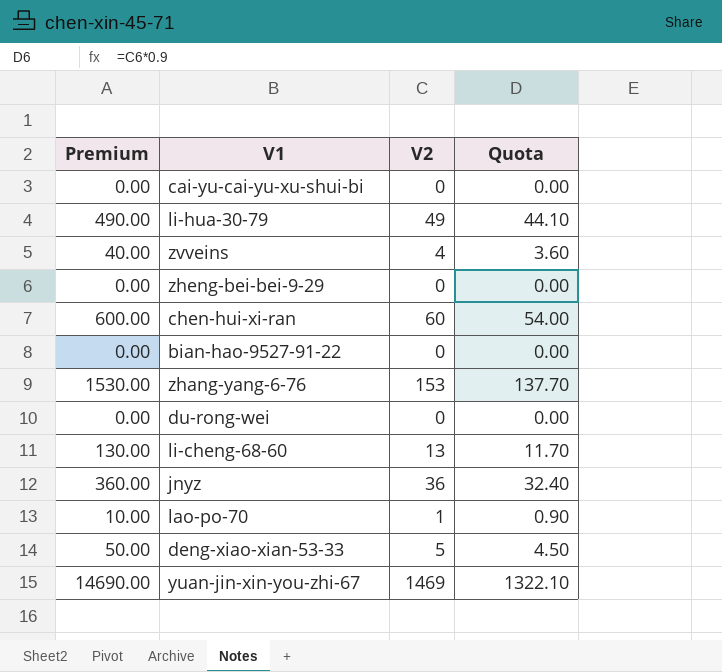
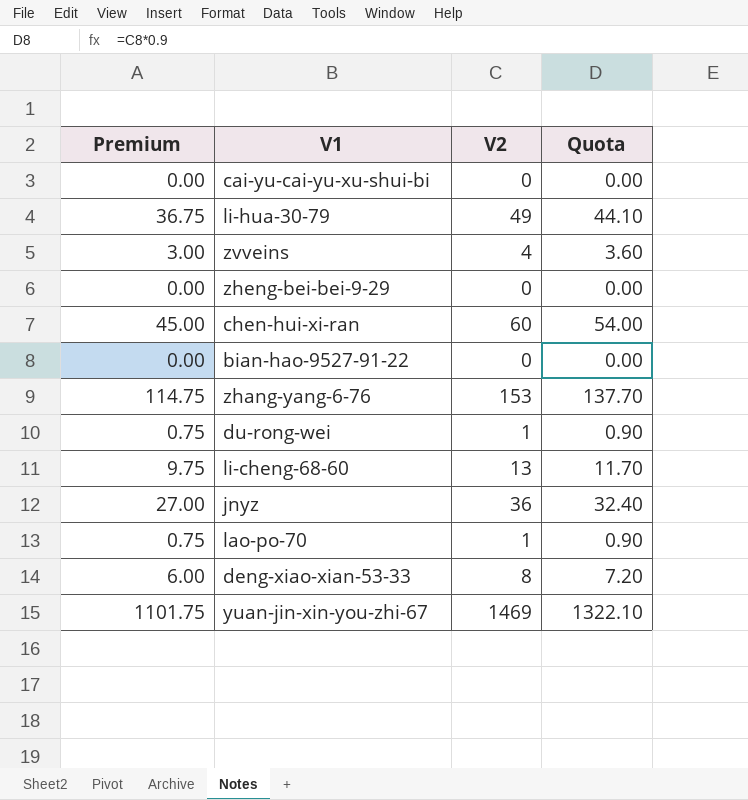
column Premium | formula: [V2] * 10 -> [V2] * 0.75
du-rong-wei | V2: 0 -> 1
du-rong-wei | Quota: 0.00 -> 0.90
deng-xiao-xian-53-33 | V2: 5 -> 8
deng-xiao-xian-53-33 | Quota: 4.50 -> 7.20

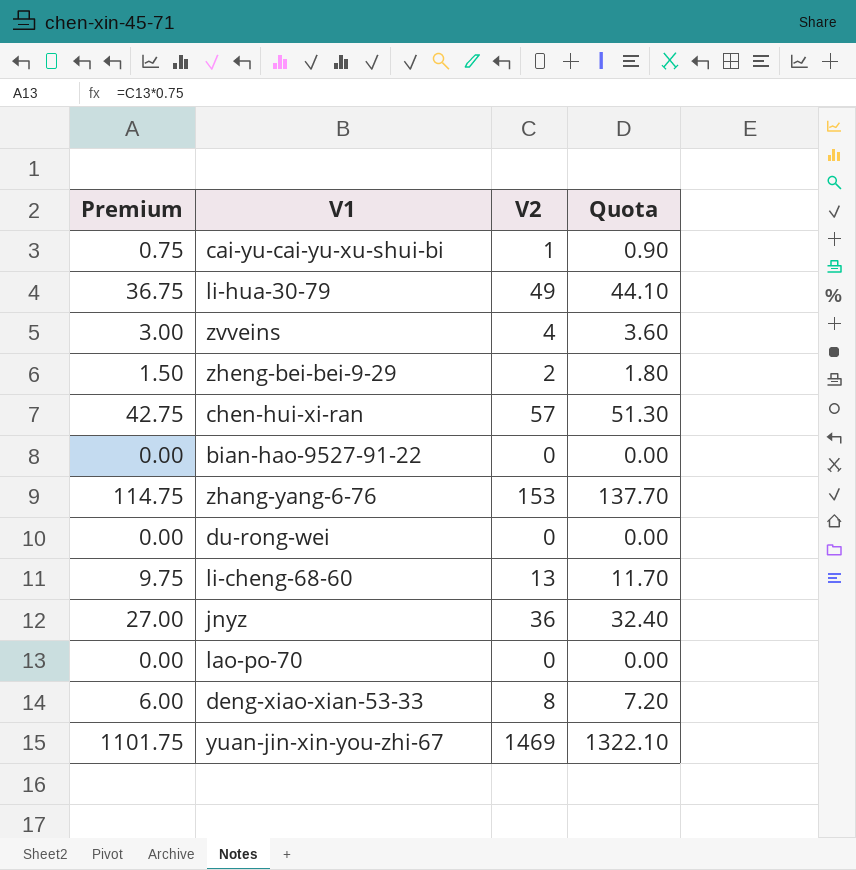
cai-yu-cai-yu-xu-shui-bi | Premium: 0.00 -> 0.75
cai-yu-cai-yu-xu-shui-bi | V2: 0 -> 1
cai-yu-cai-yu-xu-shui-bi | Quota: 0.00 -> 0.90
zheng-bei-bei-9-29 | Premium: 0.00 -> 1.50
zheng-bei-bei-9-29 | V2: 0 -> 2
zheng-bei-bei-9-29 | Quota: 0.00 -> 1.80
chen-hui-xi-ran | Premium: 45.00 -> 42.75
chen-hui-xi-ran | V2: 60 -> 57
chen-hui-xi-ran | Quota: 54.00 -> 51.30
du-rong-wei | Premium: 0.75 -> 0.00
du-rong-wei | V2: 1 -> 0
du-rong-wei | Quota: 0.90 -> 0.00
lao-po-70 | Premium: 0.75 -> 0.00
lao-po-70 | V2: 1 -> 0
lao-po-70 | Quota: 0.90 -> 0.00

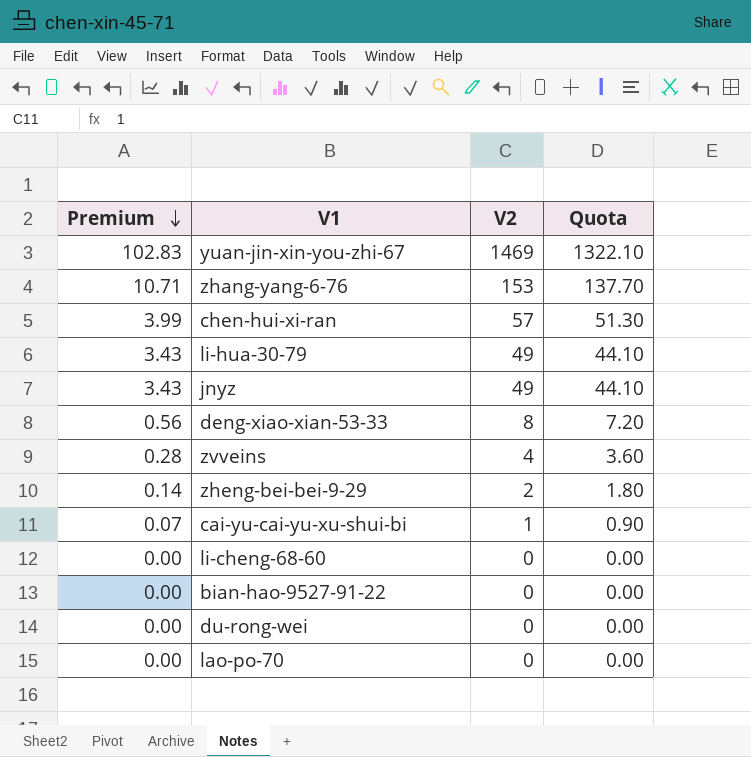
row order: none -> Premium descending
column Premium | formula: [V2] * 0.75 -> [V2] * 0.07
jnyz | V2: 36 -> 49
jnyz | Quota: 32.40 -> 44.10
li-cheng-68-60 | V2: 13 -> 0
li-cheng-68-60 | Quota: 11.70 -> 0.00

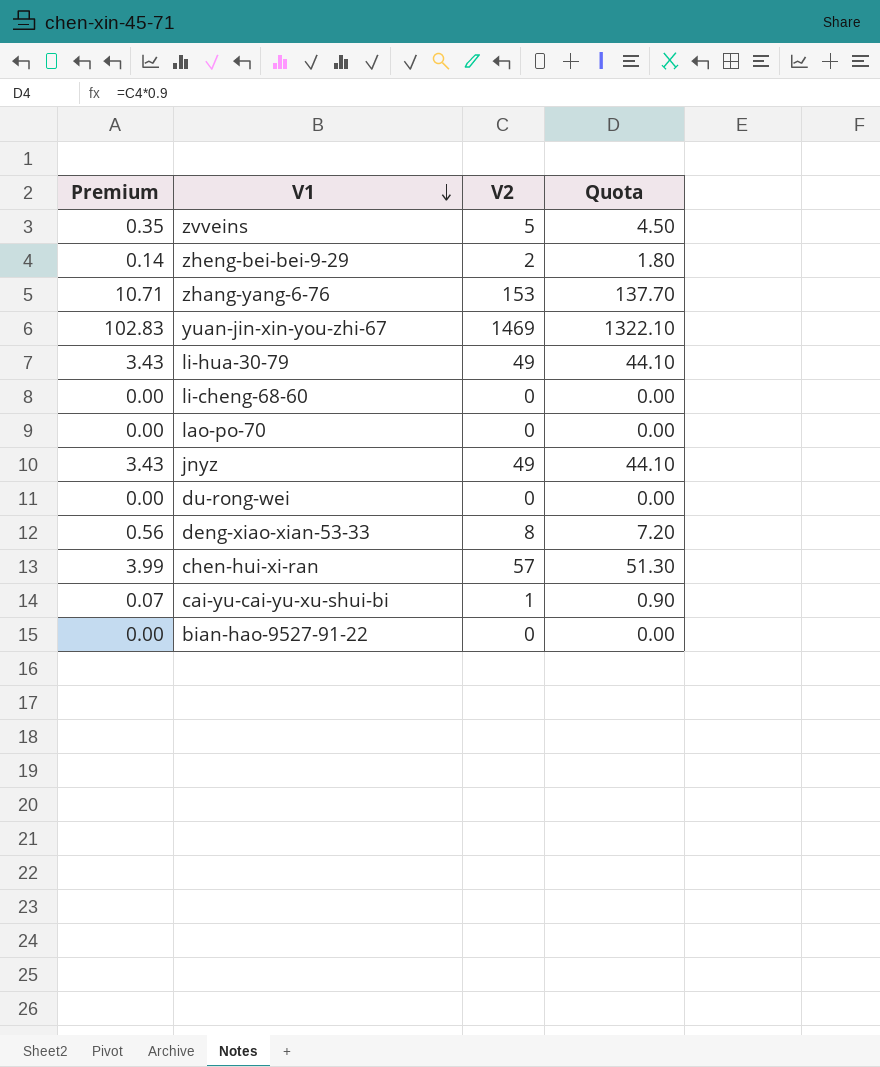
row order: Premium descending -> V1 descending
zvveins | Premium: 0.28 -> 0.35
zvveins | V2: 4 -> 5
zvveins | Quota: 3.60 -> 4.50

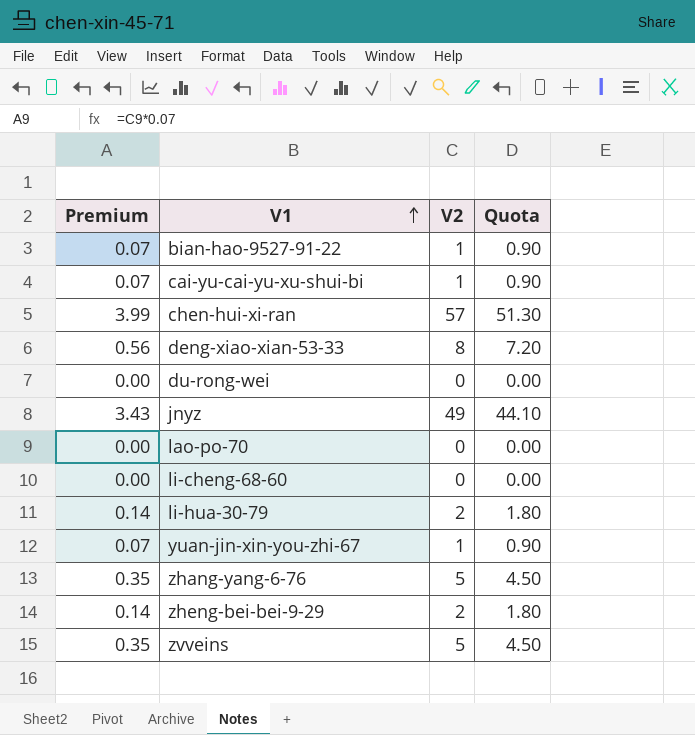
row order: V1 descending -> V1 ascending
bian-hao-9527-91-22 | Premium: 0.00 -> 0.07
bian-hao-9527-91-22 | V2: 0 -> 1
bian-hao-9527-91-22 | Quota: 0.00 -> 0.90
li-hua-30-79 | Premium: 3.43 -> 0.14
li-hua-30-79 | V2: 49 -> 2
li-hua-30-79 | Quota: 44.10 -> 1.80
yuan-jin-xin-you-zhi-67 | Premium: 102.83 -> 0.07
yuan-jin-xin-you-zhi-67 | V2: 1469 -> 1
yuan-jin-xin-you-zhi-67 | Quota: 1322.10 -> 0.90
zhang-yang-6-76 | Premium: 10.71 -> 0.35
zhang-yang-6-76 | V2: 153 -> 5
zhang-yang-6-76 | Quota: 137.70 -> 4.50

